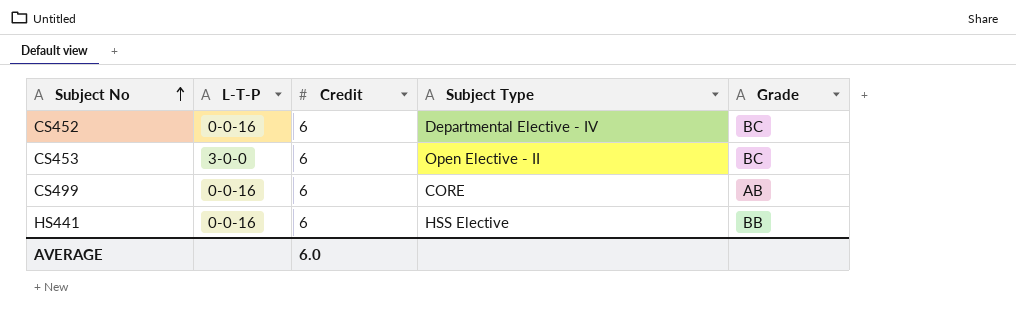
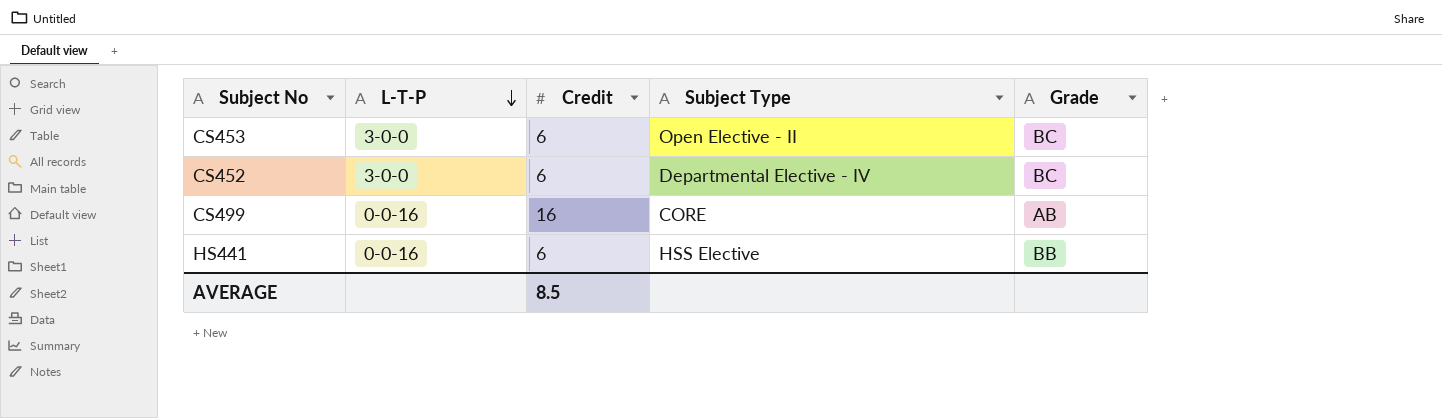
row order: Subject No ascending -> L-T-P descending
CS452 | L-T-P: 0-0-16 -> 3-0-0
CS499 | Credit: 6 -> 16
AVERAGE | Credit: 6.0 -> 8.5

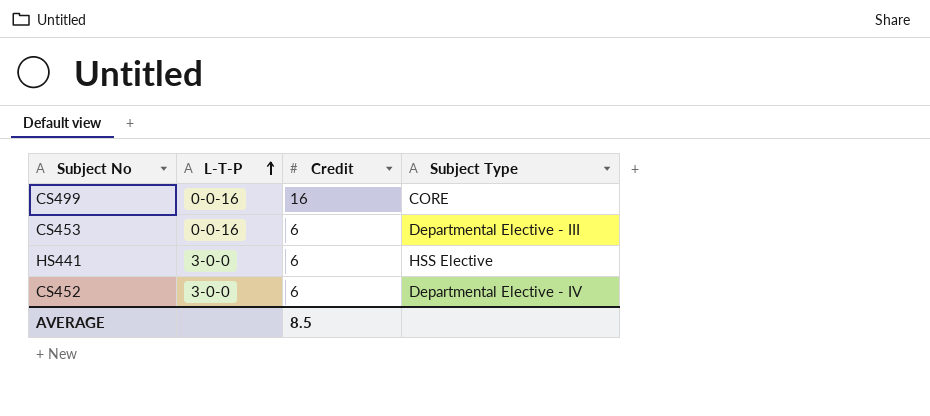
row order: L-T-P descending -> L-T-P ascending
column Grade | position: 5 -> none
CS453 | L-T-P: 3-0-0 -> 0-0-16
CS453 | Subject Type: Open Elective - II -> Departmental Elective - III
HS441 | L-T-P: 0-0-16 -> 3-0-0

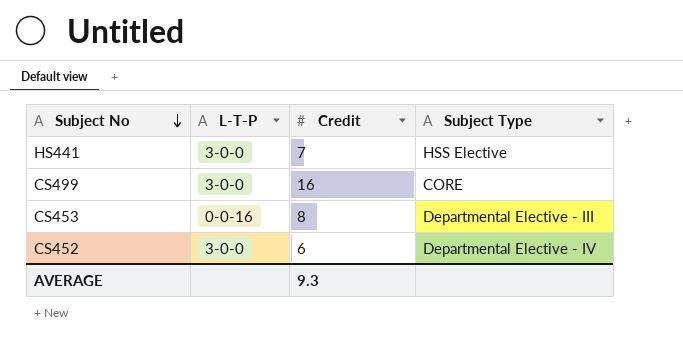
row order: L-T-P ascending -> Subject No descending
HS441 | Credit: 6 -> 7
CS499 | L-T-P: 0-0-16 -> 3-0-0
CS453 | Credit: 6 -> 8
AVERAGE | Credit: 8.5 -> 9.3

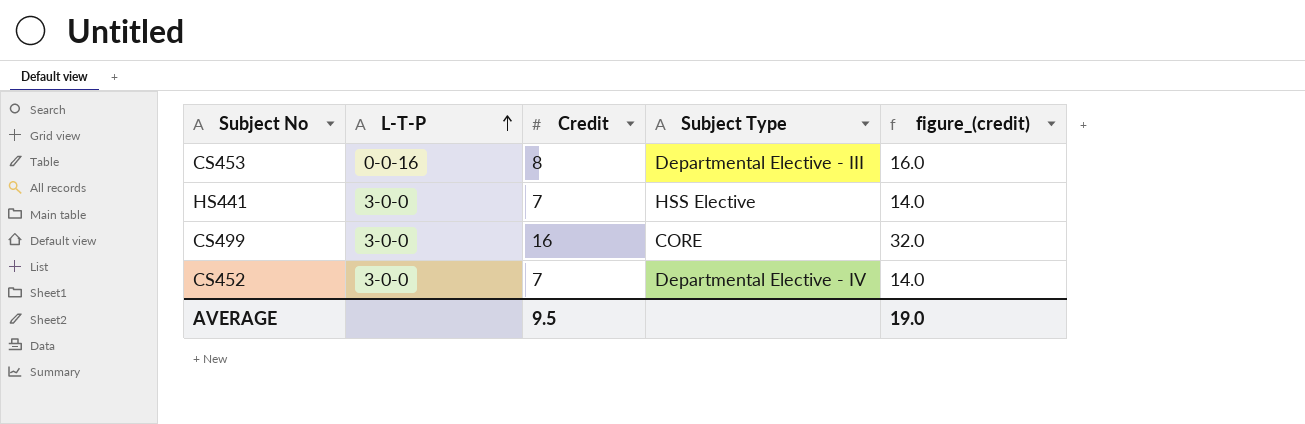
row order: Subject No descending -> L-T-P ascending
column figure_(credit) | formula: none -> [Credit] * 2
CS452 | Credit: 6 -> 7
AVERAGE | Credit: 9.3 -> 9.5

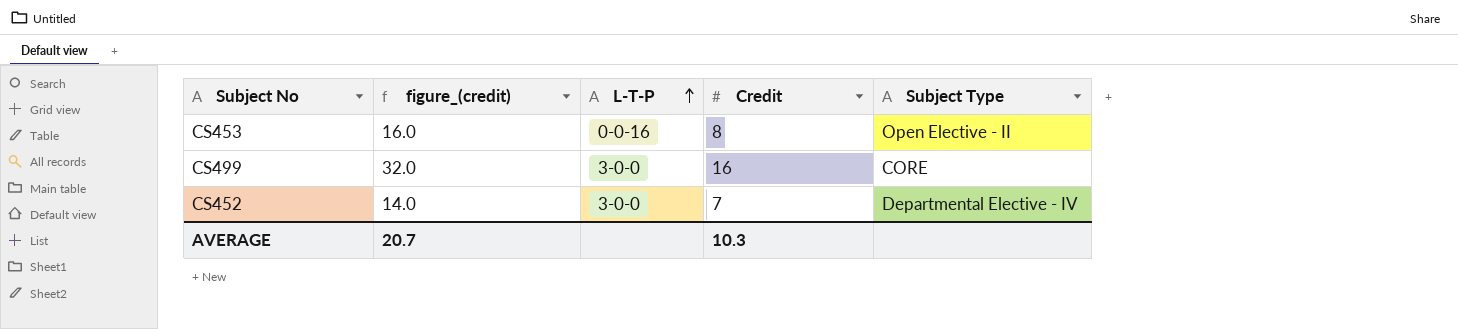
column figure_(credit) | position: 5 -> 2
row HS441: 3-0-0 | 7 | HSS Elective | 14.0 -> none
CS453 | Subject Type: Departmental Elective - III -> Open Elective - II
AVERAGE | figure_(credit): 19.0 -> 20.7
AVERAGE | Credit: 9.5 -> 10.3

